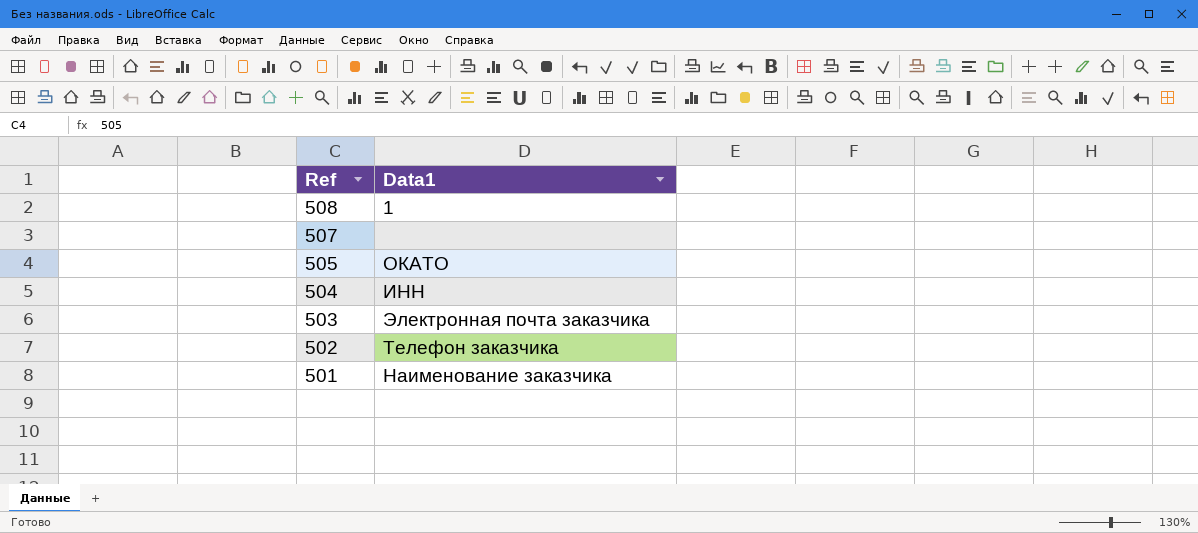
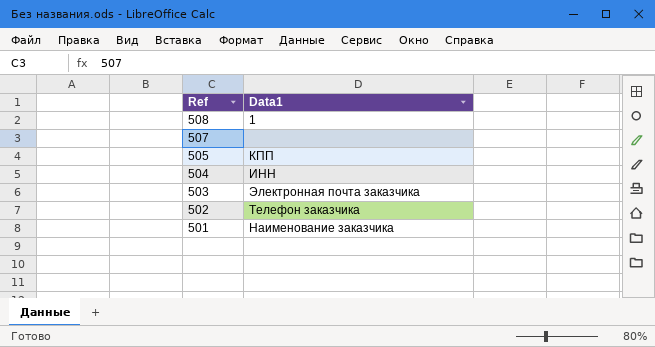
505 | Data1: ОКАТО -> КПП

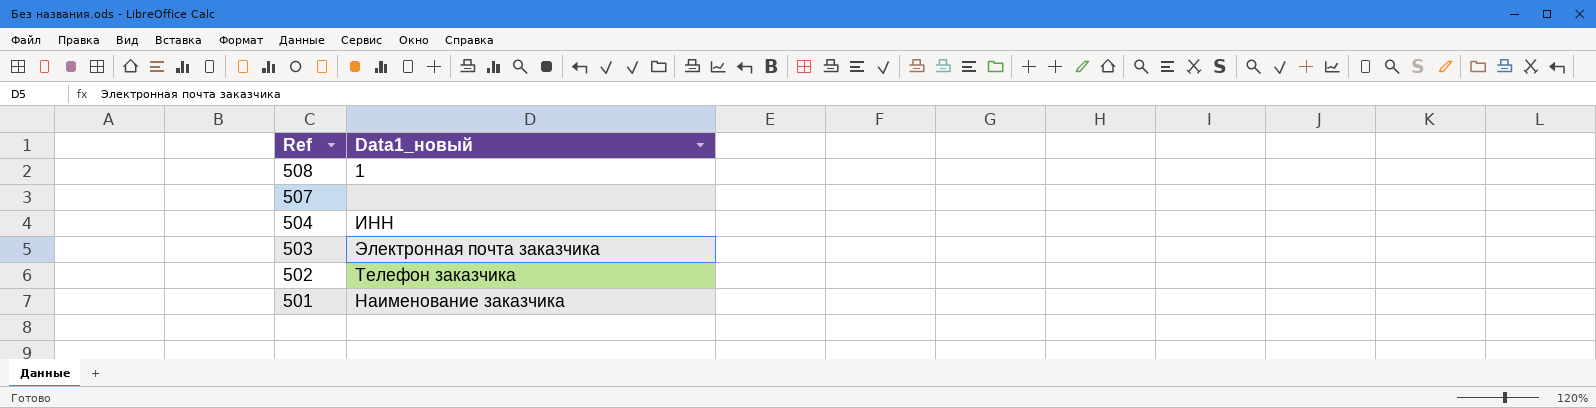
column name: Data1 -> Data1_новый
row 505: КПП -> none

